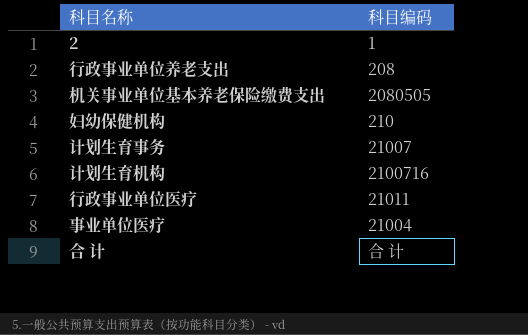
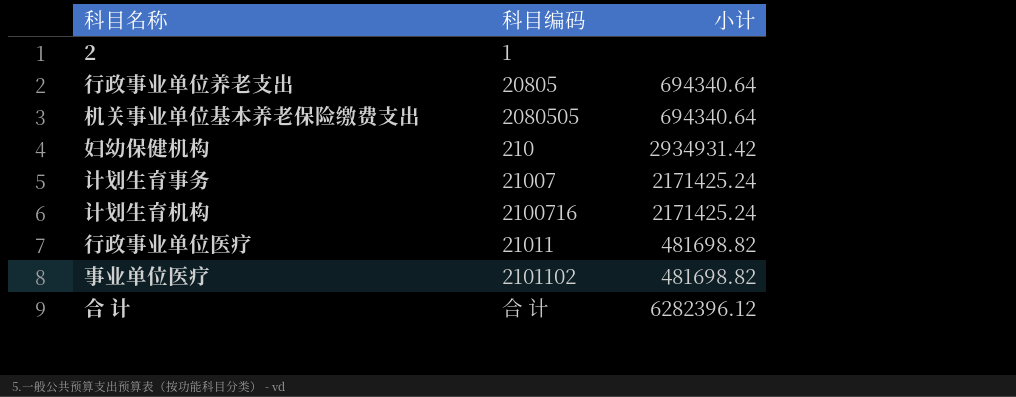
column 小计 | position: none -> 3
行政事业单位养老支出 | 科目编码: 208 -> 20805
事业单位医疗 | 科目编码: 21004 -> 2101102

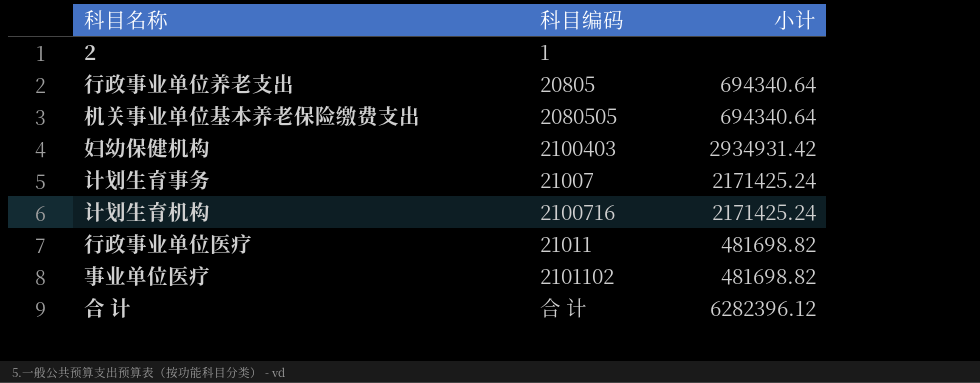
妇幼保健机构 | 科目编码: 210 -> 2100403

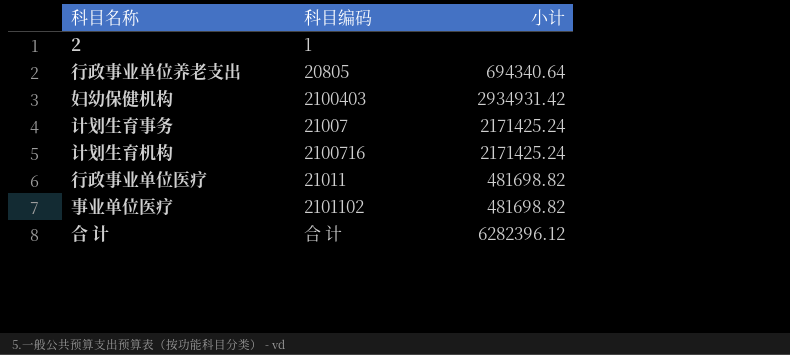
row 机关事业单位基本养老保险缴费支出: 2080505 | 694340.64 -> none

